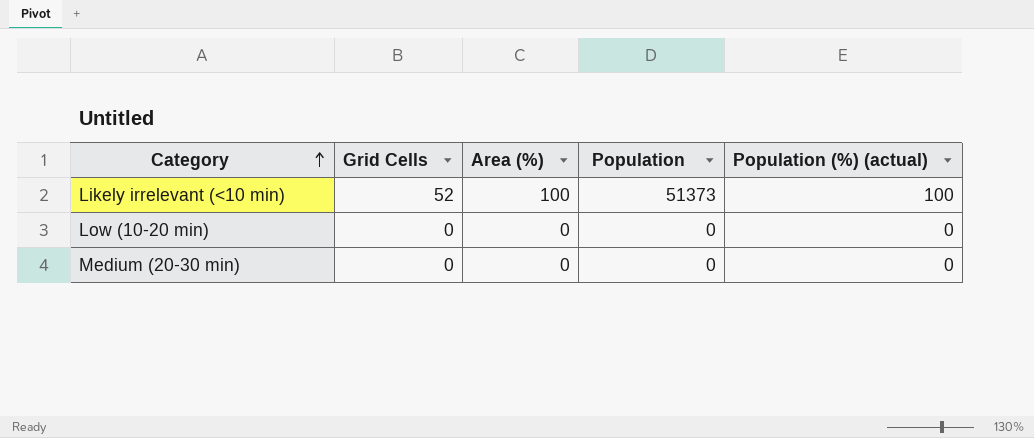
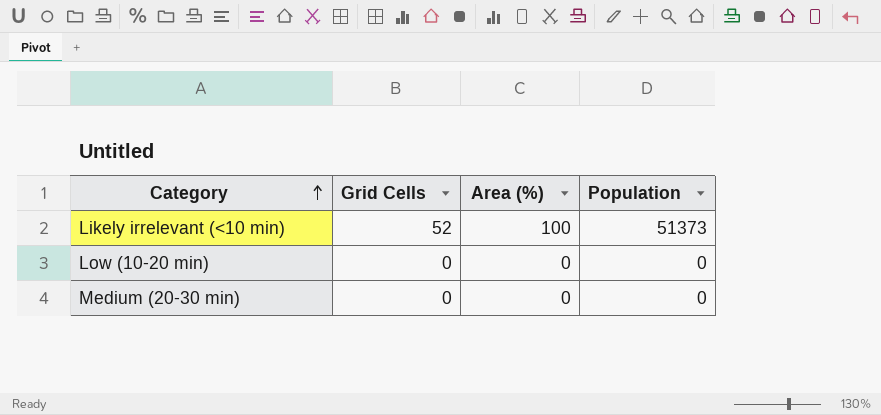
column Population (%) (actual) | position: 5 -> none

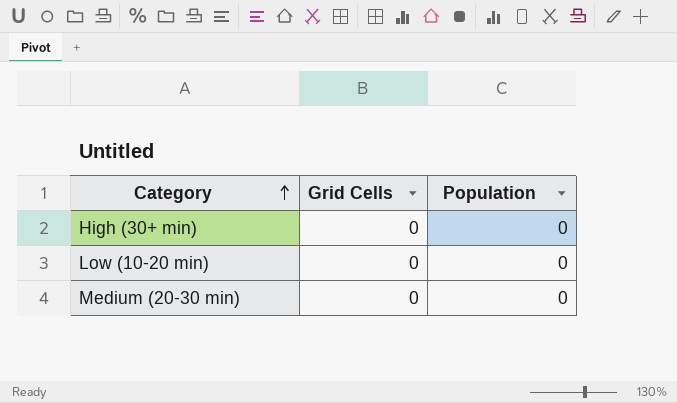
column Area (%) | position: 3 -> none
row Likely irrelevant (<10 min): 52 | 100 | 51373 -> none
row High (30+ min): none -> 0 | 0

